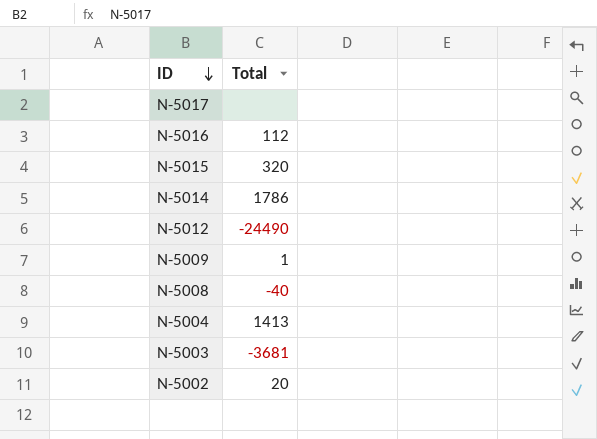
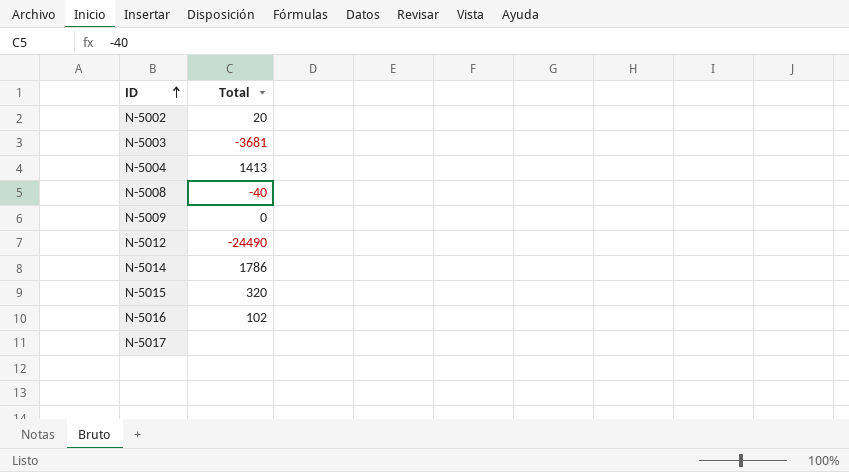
row order: ID descending -> ID ascending
N-5009 | Total: 1 -> 0
N-5016 | Total: 112 -> 102

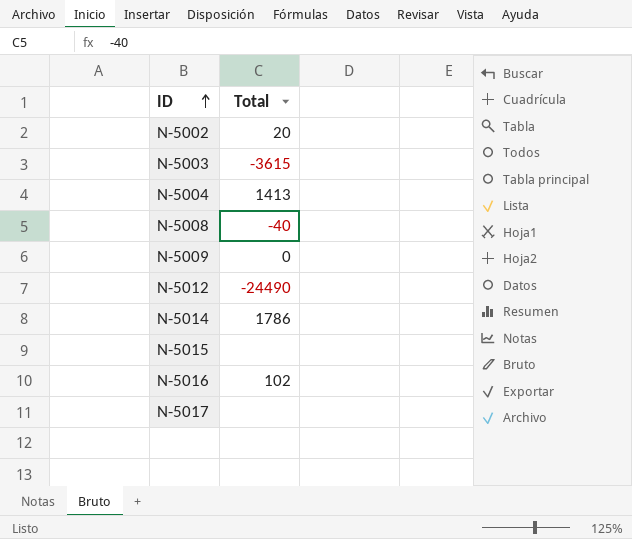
N-5003 | Total: -3681 -> -3615
N-5015 | Total: 320 -> none

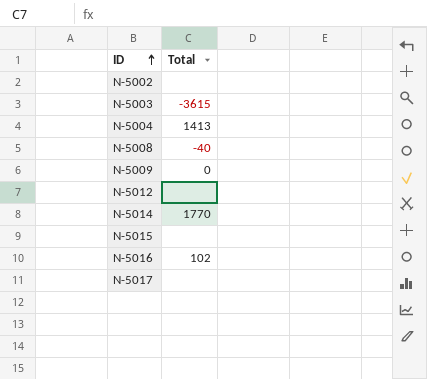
N-5002 | Total: 20 -> none
N-5012 | Total: -24490 -> none
N-5014 | Total: 1786 -> 1770

